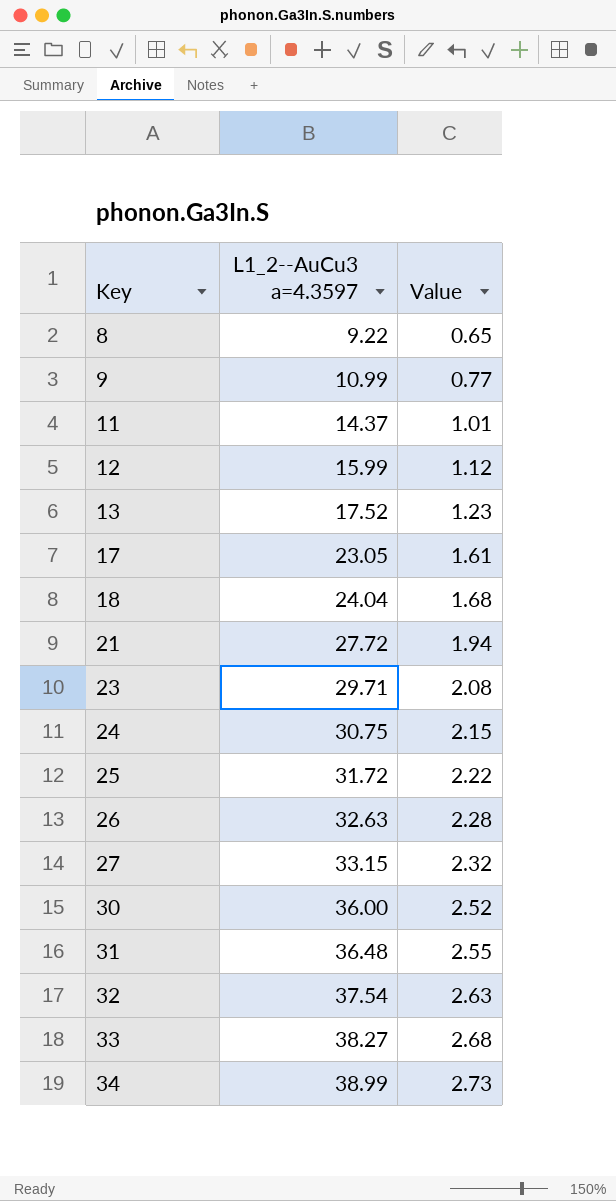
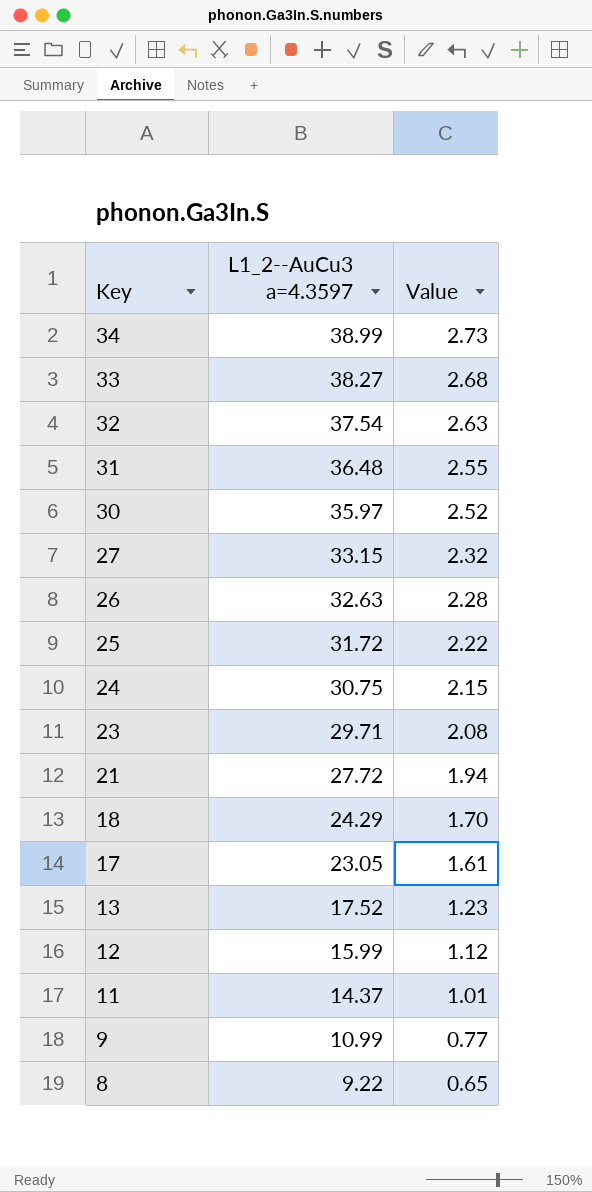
row order: Key ascending -> Key descending
30 | L1_2--AuCu3 a=4.3597: 36.00 -> 35.97
18 | L1_2--AuCu3 a=4.3597: 24.04 -> 24.29
18 | Value: 1.68 -> 1.70

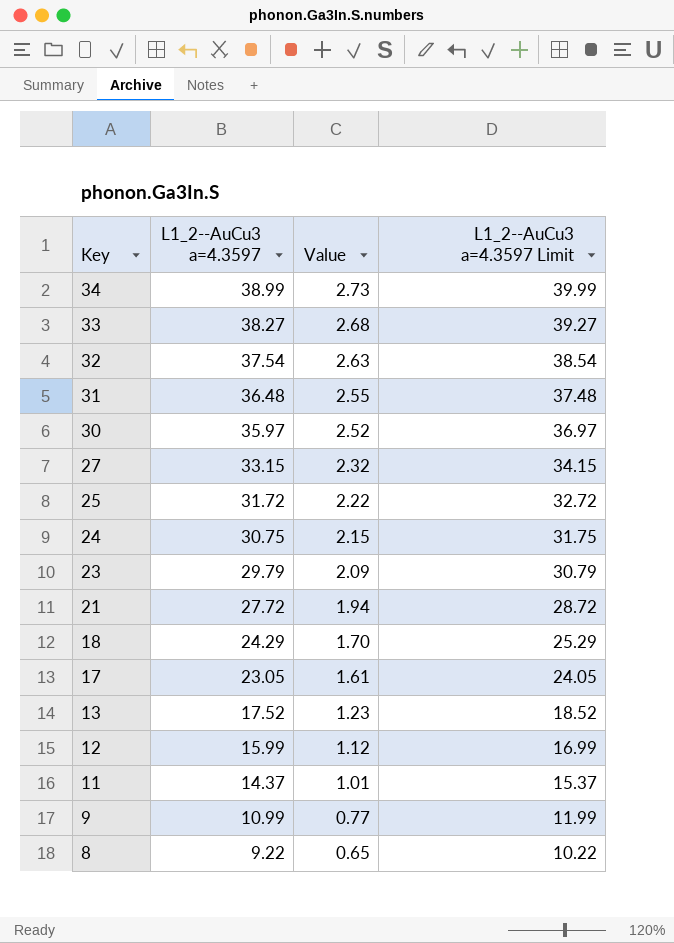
column L1_2--AuCu3 a=4.3597 Limit | formula: none -> [L1_2--AuCu3 a=4.3597] + 1
row 26: 32.63 | 2.28 -> none
23 | L1_2--AuCu3 a=4.3597: 29.71 -> 29.79
23 | Value: 2.08 -> 2.09

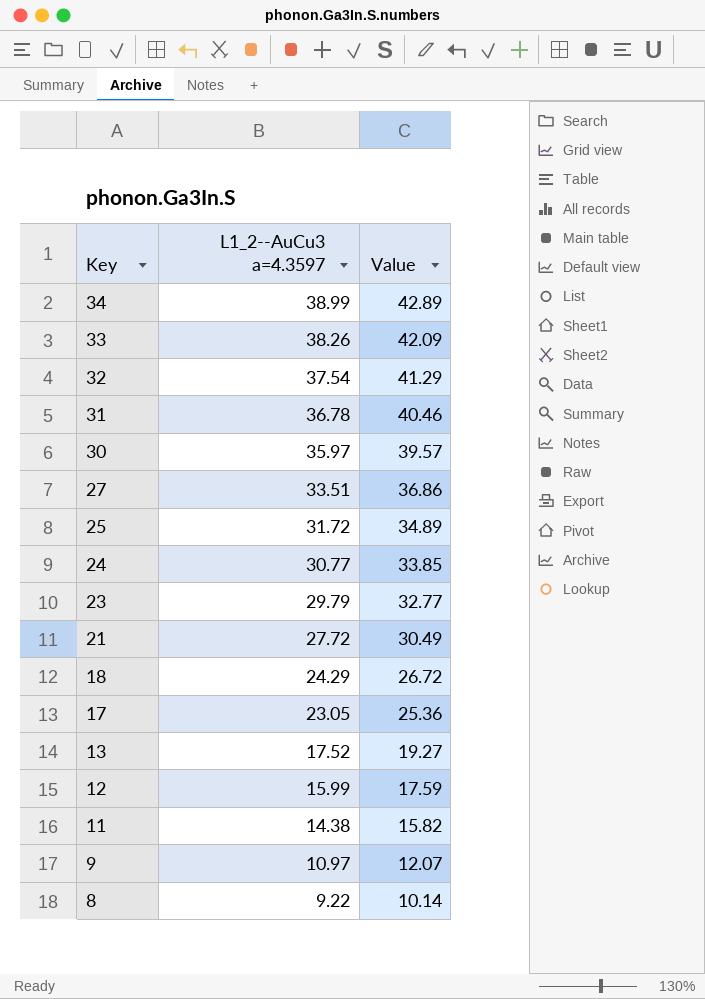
column L1_2--AuCu3 a=4.3597 Limit | formula: [L1_2--AuCu3 a=4.3597] + 1 -> none
column Value | formula: [L1_2--AuCu3 a=4.3597] * 0.07 -> [L1_2--AuCu3 a=4.3597] * 1.1
33 | L1_2--AuCu3 a=4.3597: 38.27 -> 38.26
31 | L1_2--AuCu3 a=4.3597: 36.48 -> 36.78
27 | L1_2--AuCu3 a=4.3597: 33.15 -> 33.51
24 | L1_2--AuCu3 a=4.3597: 30.75 -> 30.77
11 | L1_2--AuCu3 a=4.3597: 14.37 -> 14.38
9 | L1_2--AuCu3 a=4.3597: 10.99 -> 10.97

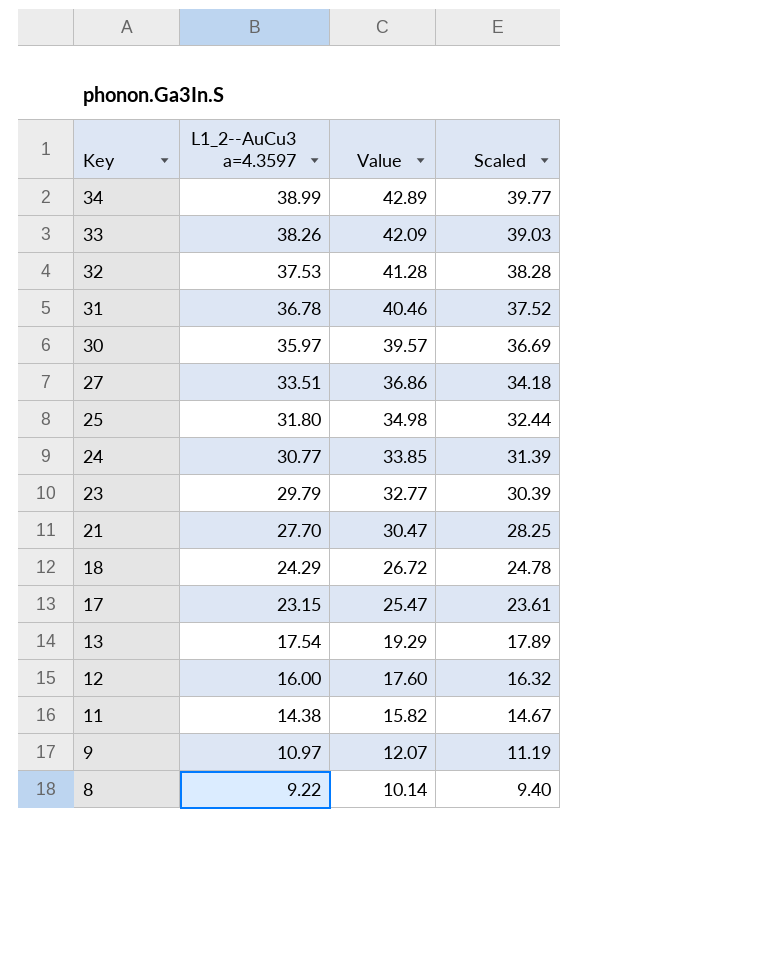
column Scaled | formula: none -> [L1_2--AuCu3 a=4.3597] * 1.02
32 | L1_2--AuCu3 a=4.3597: 37.54 -> 37.53
32 | Value: 41.29 -> 41.28
25 | L1_2--AuCu3 a=4.3597: 31.72 -> 31.80
25 | Value: 34.89 -> 34.98
21 | L1_2--AuCu3 a=4.3597: 27.72 -> 27.70
21 | Value: 30.49 -> 30.47
17 | L1_2--AuCu3 a=4.3597: 23.05 -> 23.15
17 | Value: 25.36 -> 25.47
13 | L1_2--AuCu3 a=4.3597: 17.52 -> 17.54
13 | Value: 19.27 -> 19.29
12 | L1_2--AuCu3 a=4.3597: 15.99 -> 16.00
12 | Value: 17.59 -> 17.60

